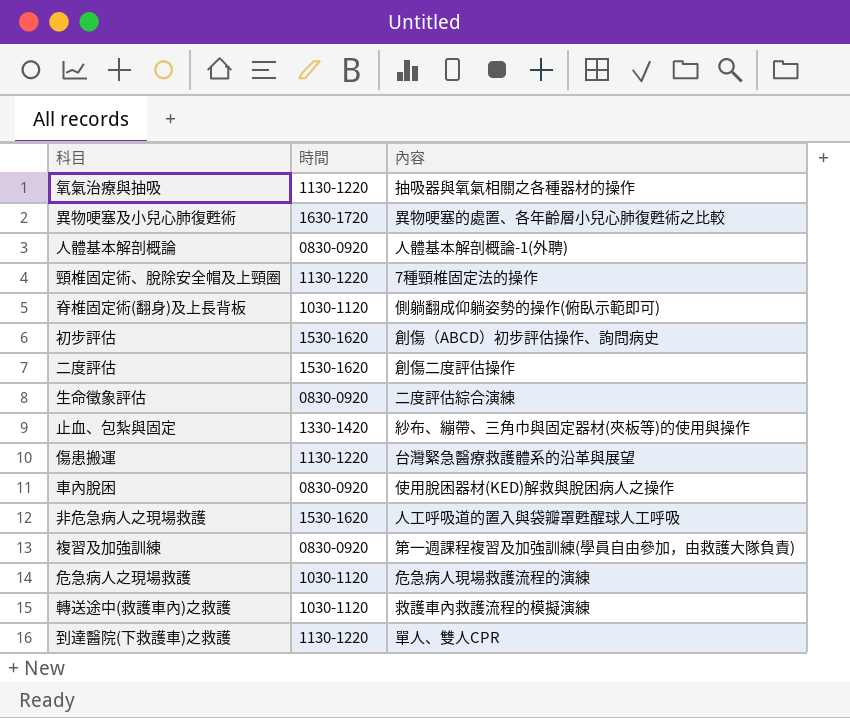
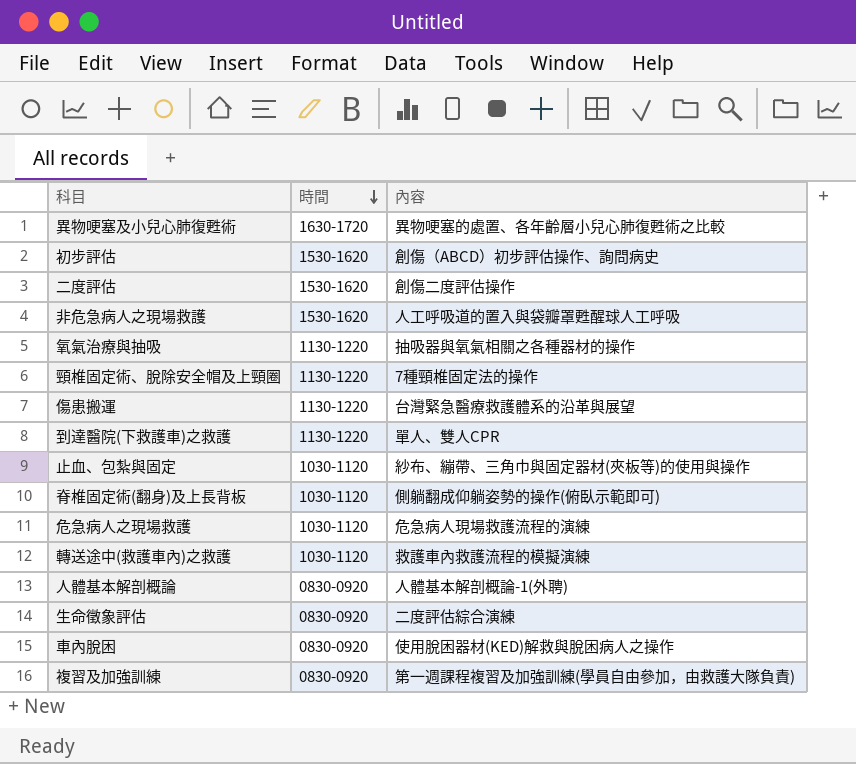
row order: none -> 時間 descending
止血、包紮與固定 | 時間: 1330-1420 -> 1030-1120

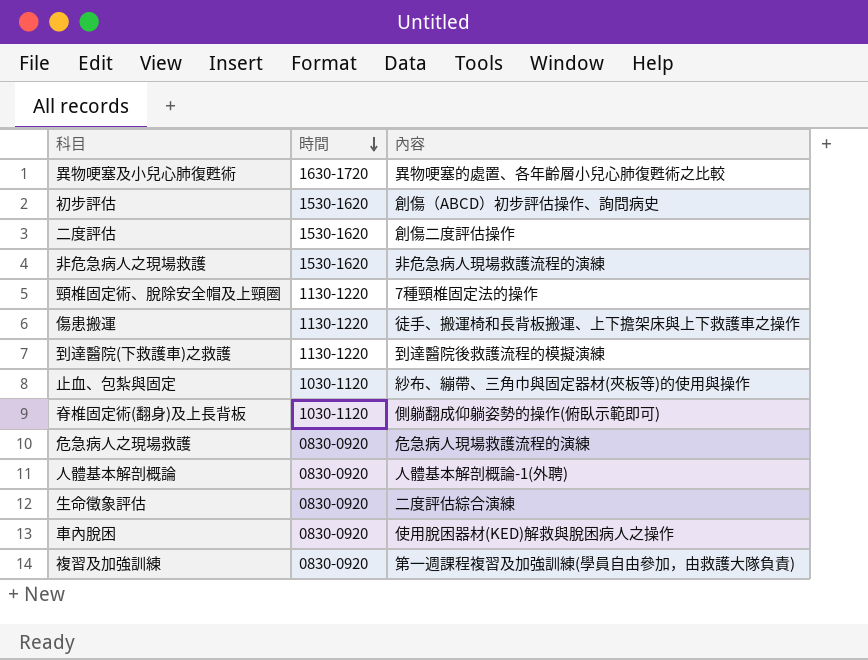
row 氧氣治療與抽吸: 1130-1220 | 抽吸器與氧氣相關之各種器材的操作 -> none
row 轉送途中(救護車內)之救護: 1030-1120 | 救護車內救護流程的模擬演練 -> none
非危急病人之現場救護 | 內容: 人工呼吸道的置入與袋瓣罩甦醒球人工呼吸 -> 非危急病人現場救護流程的演練
傷患搬運 | 內容: 台灣緊急醫療救護體系的沿革與展望 -> 徒手、搬運椅和長背板搬運、上下擔架床與上下救護車之操作
到達醫院(下救護車)之救護 | 內容: 單人、雙人CPR -> 到達醫院後救護流程的模擬演練
危急病人之現場救護 | 時間: 1030-1120 -> 0830-0920

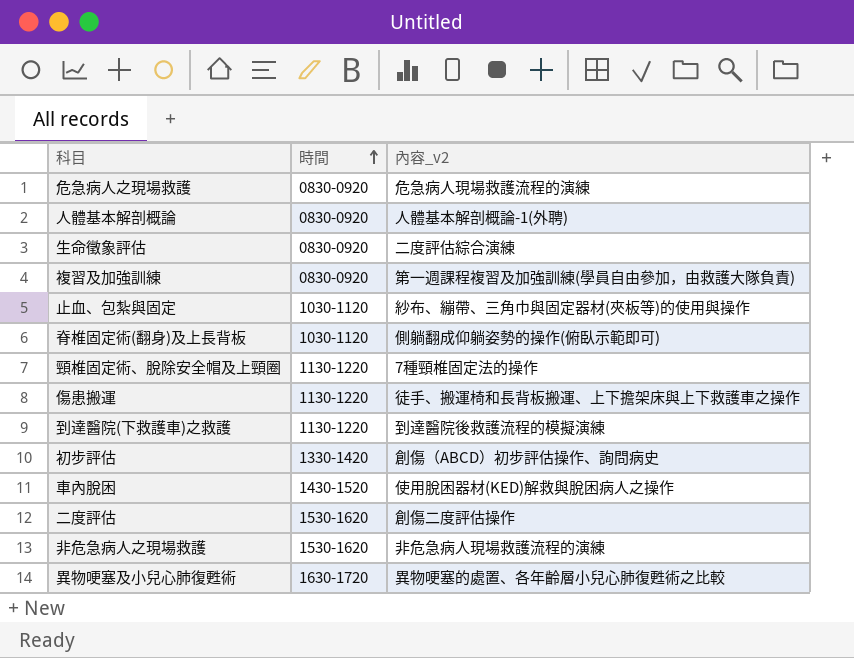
row order: 時間 descending -> 時間 ascending
column name: 內容 -> 內容_v2
初步評估 | 時間: 1530-1620 -> 1330-1420
車內脫困 | 時間: 0830-0920 -> 1430-1520

